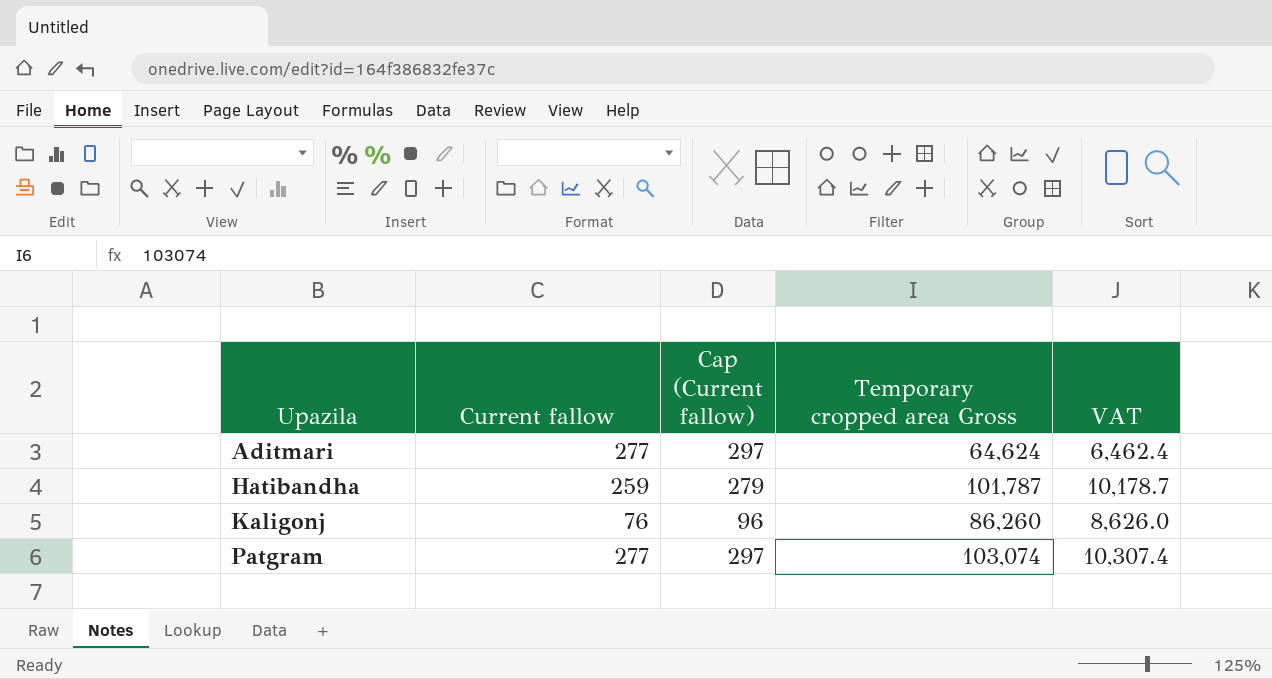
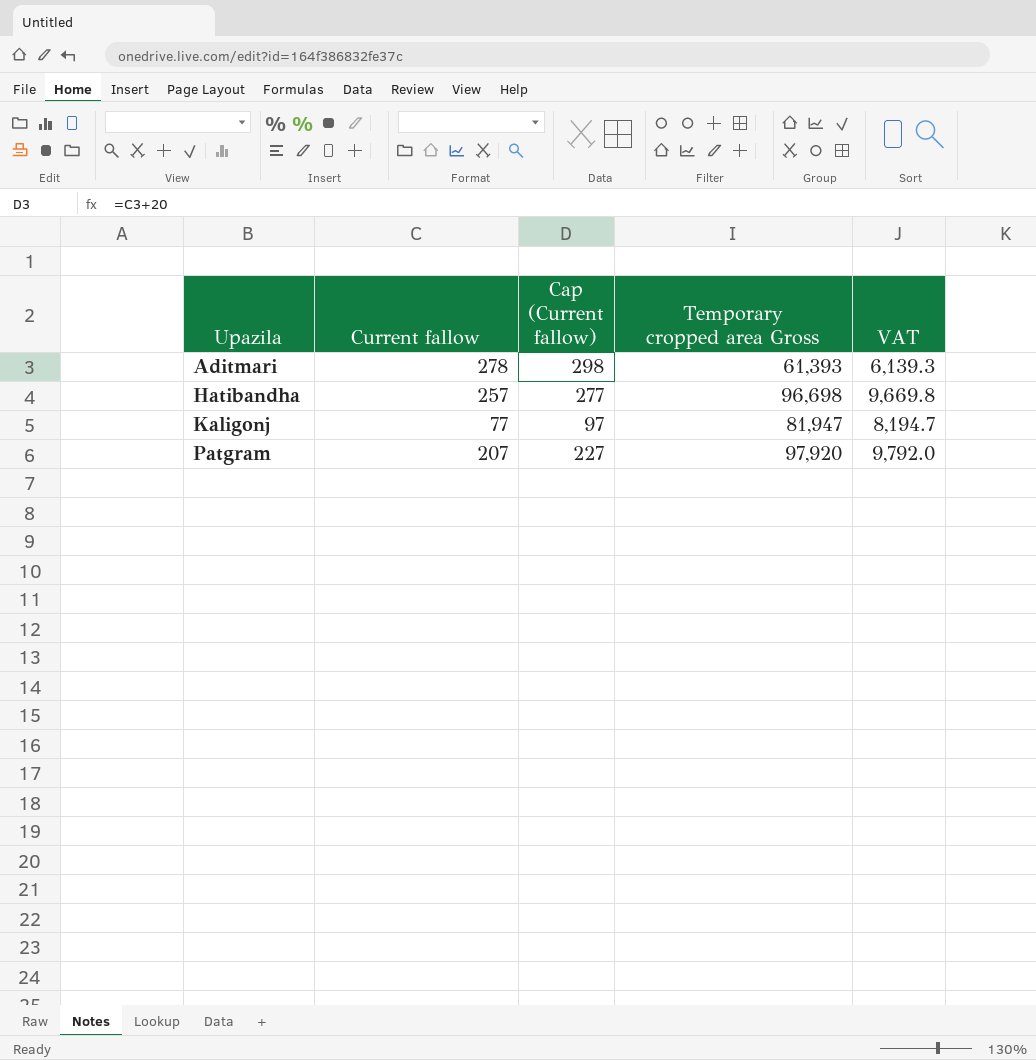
Aditmari | Current fallow: 277 -> 278
Aditmari | Cap (Current fallow): 297 -> 298
Aditmari | Temporary cropped area Gross: 64,624 -> 61,393
Aditmari | VAT: 6,462.4 -> 6,139.3
Hatibandha | Current fallow: 259 -> 257
Hatibandha | Cap (Current fallow): 279 -> 277
Hatibandha | Temporary cropped area Gross: 101,787 -> 96,698
Hatibandha | VAT: 10,178.7 -> 9,669.8
Kaligonj | Current fallow: 76 -> 77
Kaligonj | Cap (Current fallow): 96 -> 97
Kaligonj | Temporary cropped area Gross: 86,260 -> 81,947
Kaligonj | VAT: 8,626.0 -> 8,194.7
Patgram | Current fallow: 277 -> 207
Patgram | Cap (Current fallow): 297 -> 227
Patgram | Temporary cropped area Gross: 103,074 -> 97,920
Patgram | VAT: 10,307.4 -> 9,792.0

